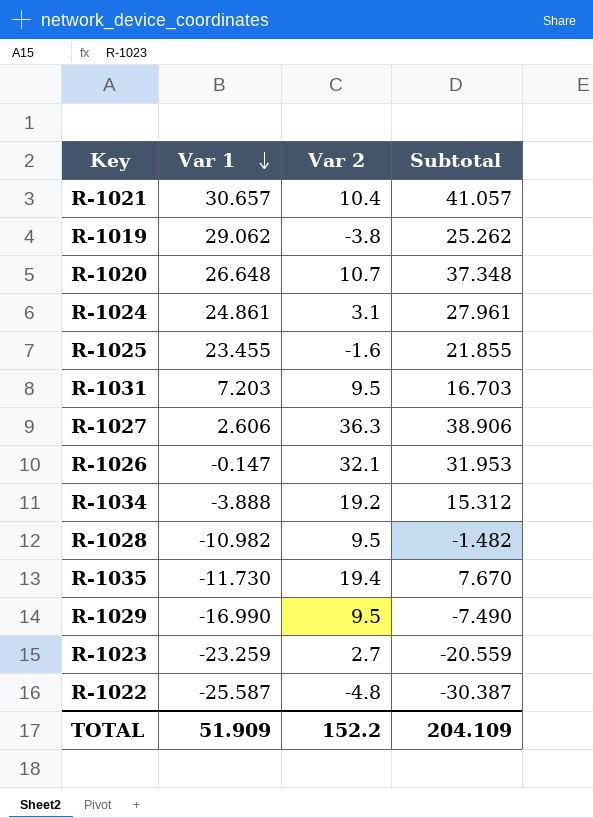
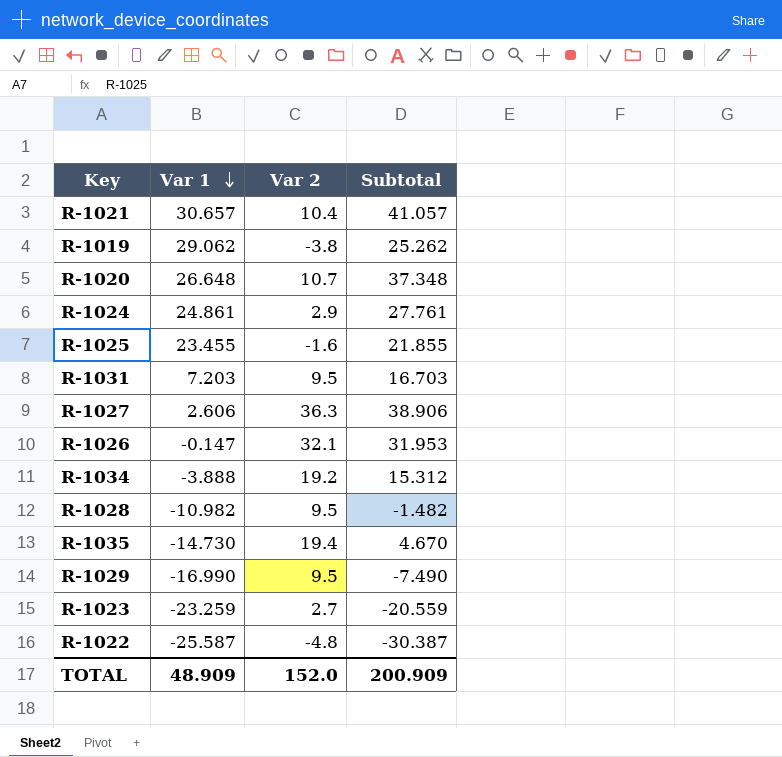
R-1024 | Var 2: 3.1 -> 2.9
R-1024 | Subtotal: 27.961 -> 27.761
R-1035 | Var 1: -11.730 -> -14.730
R-1035 | Subtotal: 7.670 -> 4.670
TOTAL | Var 1: 51.909 -> 48.909
TOTAL | Var 2: 152.2 -> 152.0
TOTAL | Subtotal: 204.109 -> 200.909

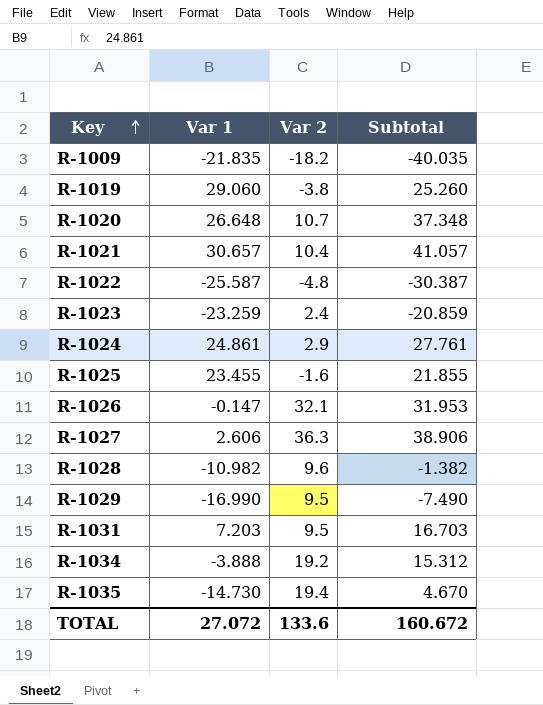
row order: Var 1 descending -> Key ascending
row R-1009: none -> -21.835 | -18.2 | -40.035
R-1019 | Var 1: 29.062 -> 29.060
R-1019 | Subtotal: 25.262 -> 25.260
R-1023 | Var 2: 2.7 -> 2.4
R-1023 | Subtotal: -20.559 -> -20.859
R-1028 | Var 2: 9.5 -> 9.6
R-1028 | Subtotal: -1.482 -> -1.382
TOTAL | Var 1: 48.909 -> 27.072
TOTAL | Var 2: 152.0 -> 133.6
TOTAL | Subtotal: 200.909 -> 160.672

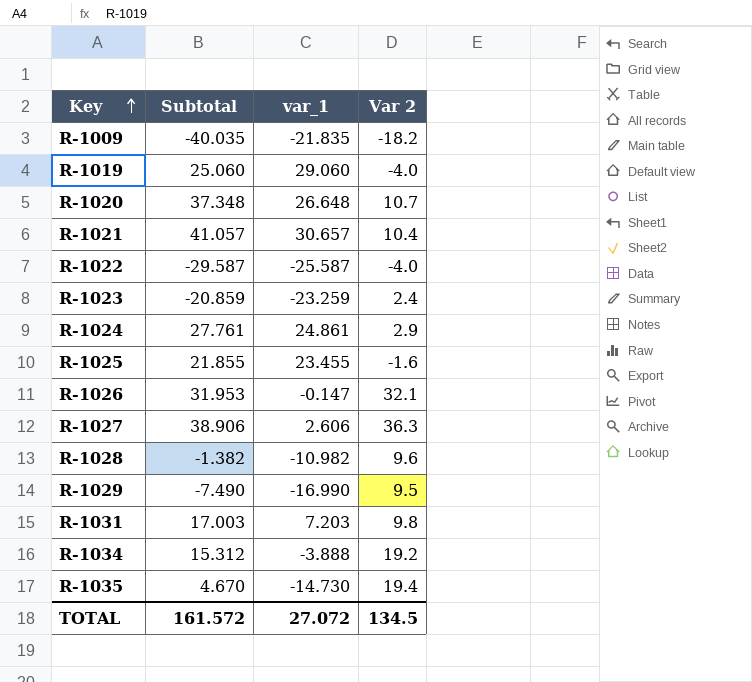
column Subtotal | position: 4 -> 2
column name: Var 1 -> var_1
R-1019 | Subtotal: 25.260 -> 25.060
R-1019 | Var 2: -3.8 -> -4.0
R-1022 | Subtotal: -30.387 -> -29.587
R-1022 | Var 2: -4.8 -> -4.0
R-1031 | Subtotal: 16.703 -> 17.003
R-1031 | Var 2: 9.5 -> 9.8
TOTAL | Subtotal: 160.672 -> 161.572
TOTAL | Var 2: 133.6 -> 134.5

